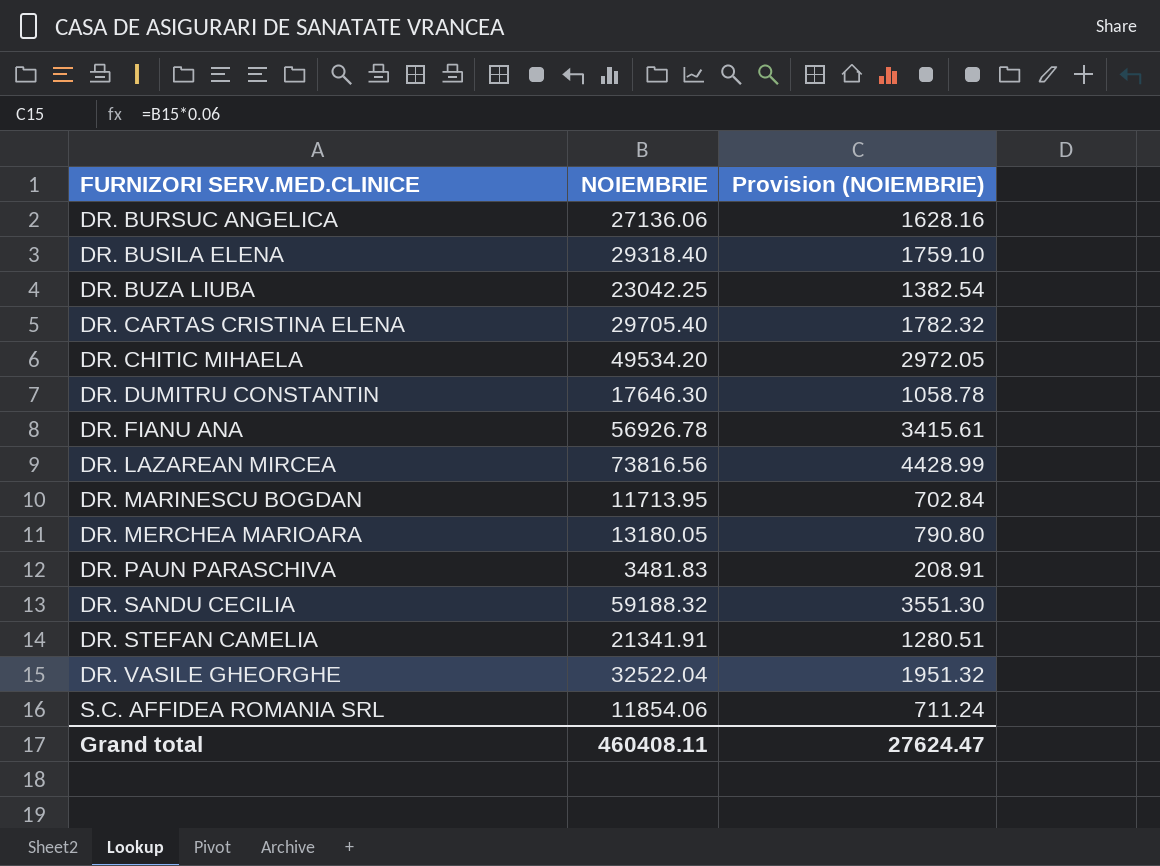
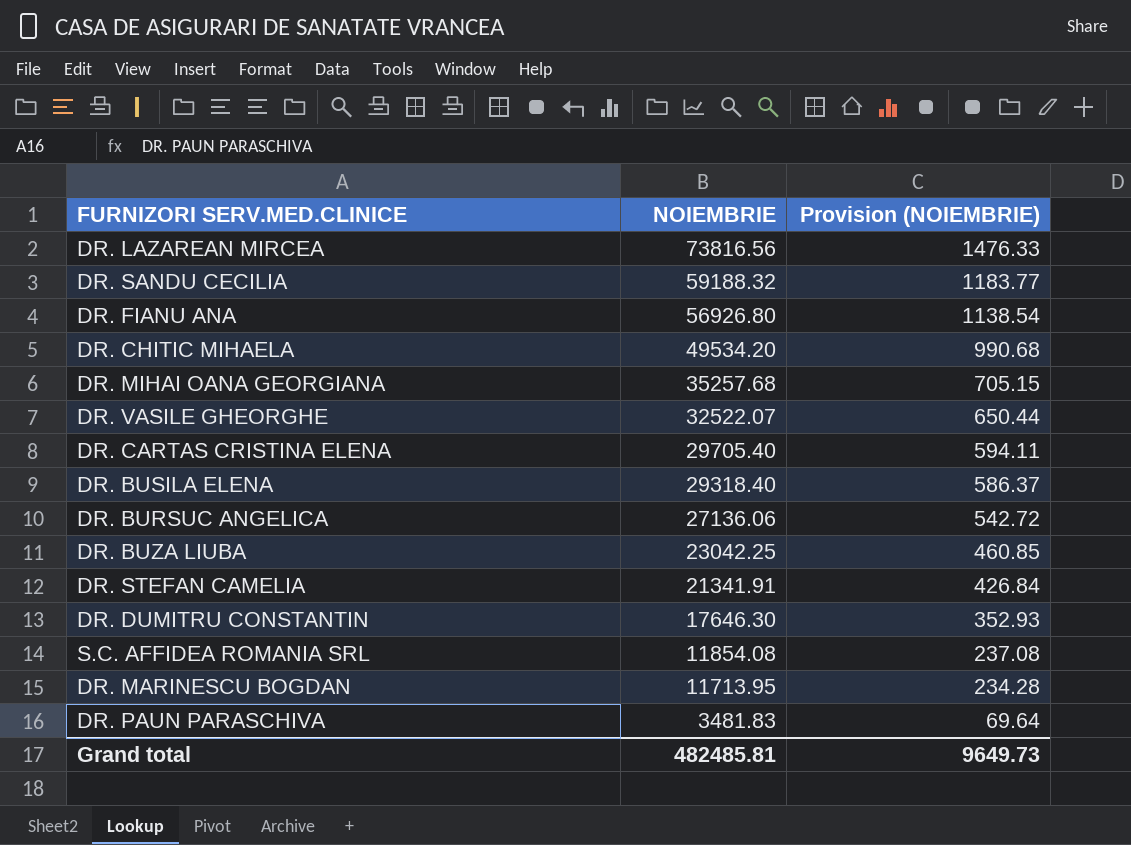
row order: FURNIZORI SERV.MED.CLINICE ascending -> NOIEMBRIE descending
column Provision (NOIEMBRIE) | formula: [NOIEMBRIE] * 0.06 -> [NOIEMBRIE] * 0.02
row DR. MERCHEA MARIOARA: 13180.05 | 790.80 -> none
DR. FIANU ANA | NOIEMBRIE: 56926.78 -> 56926.80
row DR. MIHAI OANA GEORGIANA: none -> 35257.68 | 705.15
DR. VASILE GHEORGHE | NOIEMBRIE: 32522.04 -> 32522.07
S.C. AFFIDEA ROMANIA SRL | NOIEMBRIE: 11854.06 -> 11854.08
Grand total | NOIEMBRIE: 460408.11 -> 482485.81
Grand total | Provision (NOIEMBRIE): 27624.47 -> 9649.73

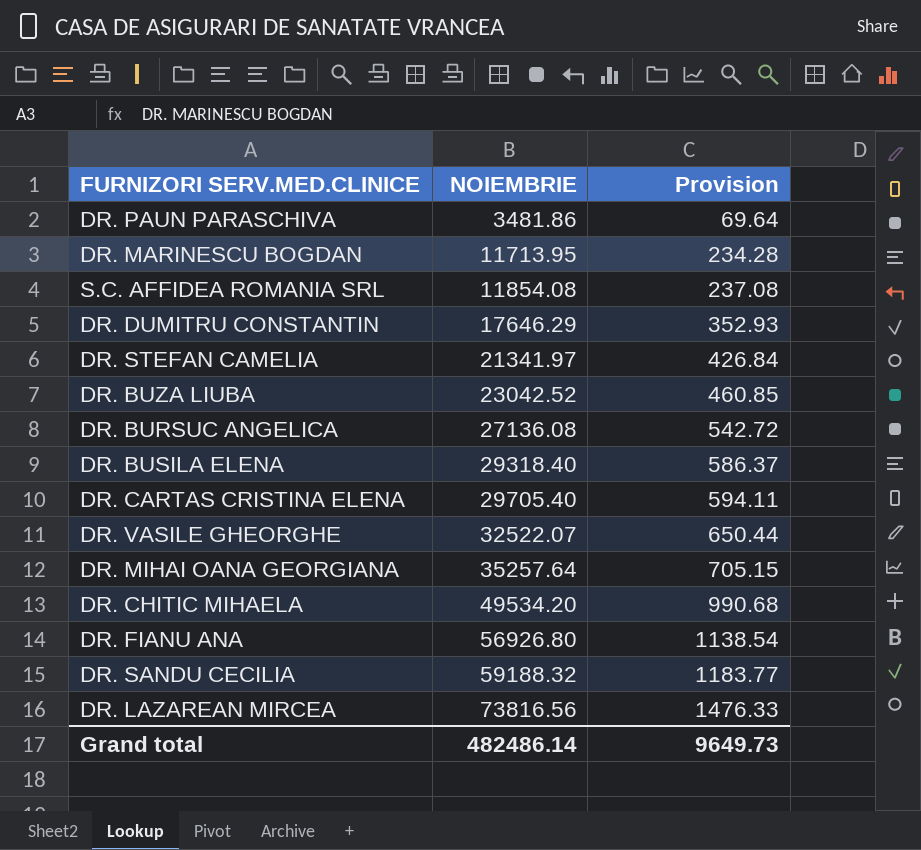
row order: NOIEMBRIE descending -> NOIEMBRIE ascending
column name: Provision (NOIEMBRIE) -> Provision
DR. PAUN PARASCHIVA | NOIEMBRIE: 3481.83 -> 3481.86
DR. DUMITRU CONSTANTIN | NOIEMBRIE: 17646.30 -> 17646.29
DR. STEFAN CAMELIA | NOIEMBRIE: 21341.91 -> 21341.97
DR. BUZA LIUBA | NOIEMBRIE: 23042.25 -> 23042.52
DR. BURSUC ANGELICA | NOIEMBRIE: 27136.06 -> 27136.08
DR. MIHAI OANA GEORGIANA | NOIEMBRIE: 35257.68 -> 35257.64
Grand total | NOIEMBRIE: 482485.81 -> 482486.14

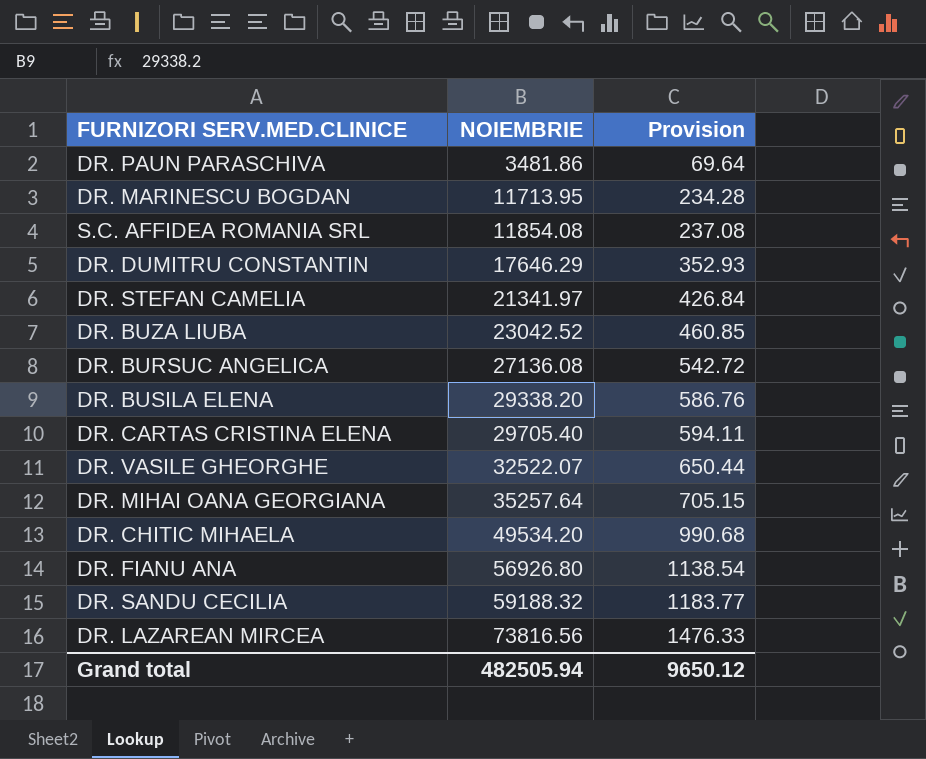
DR. BUSILA ELENA | NOIEMBRIE: 29318.40 -> 29338.20
DR. BUSILA ELENA | Provision: 586.37 -> 586.76
Grand total | NOIEMBRIE: 482486.14 -> 482505.94
Grand total | Provision: 9649.73 -> 9650.12

